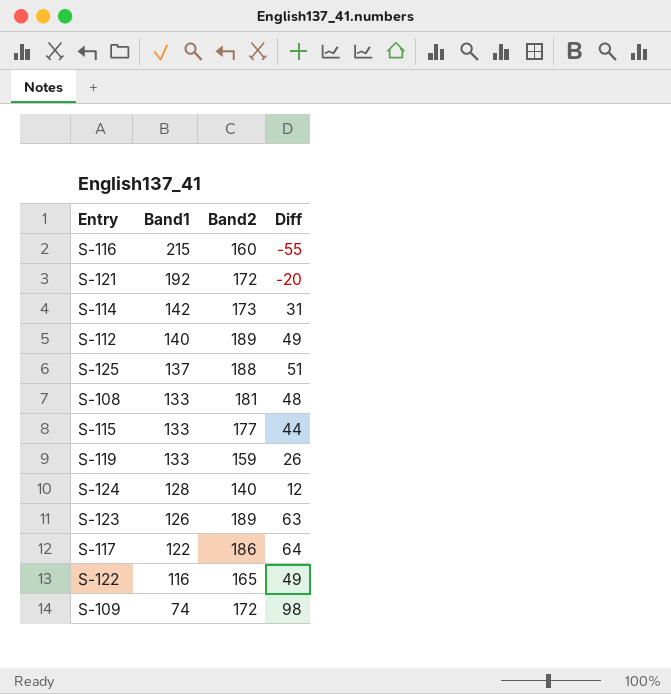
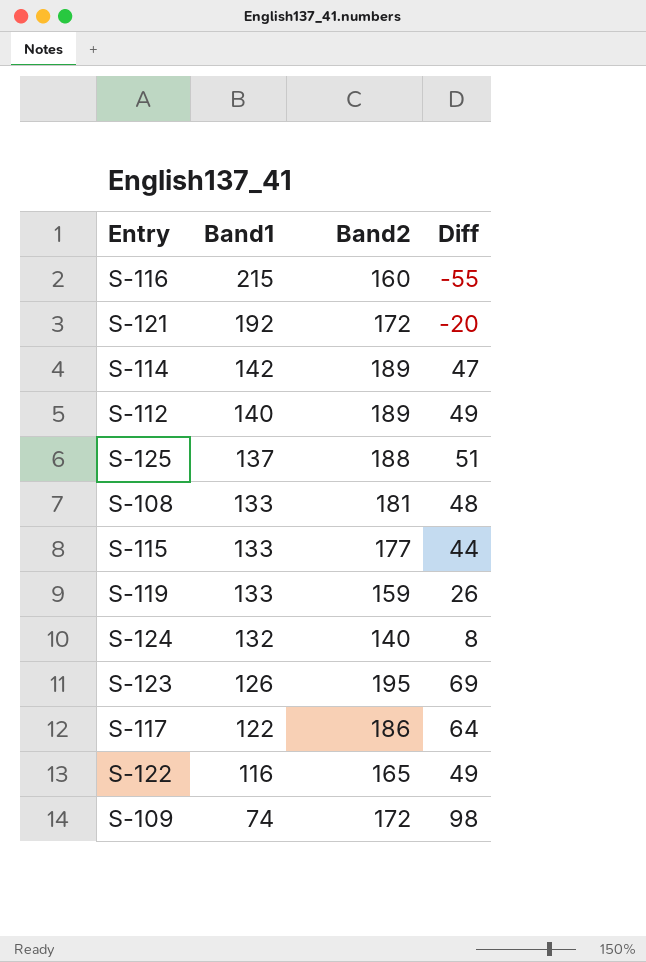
S-114 | Band2: 173 -> 189
S-114 | Diff: 31 -> 47
S-124 | Band1: 128 -> 132
S-124 | Diff: 12 -> 8
S-123 | Band2: 189 -> 195
S-123 | Diff: 63 -> 69

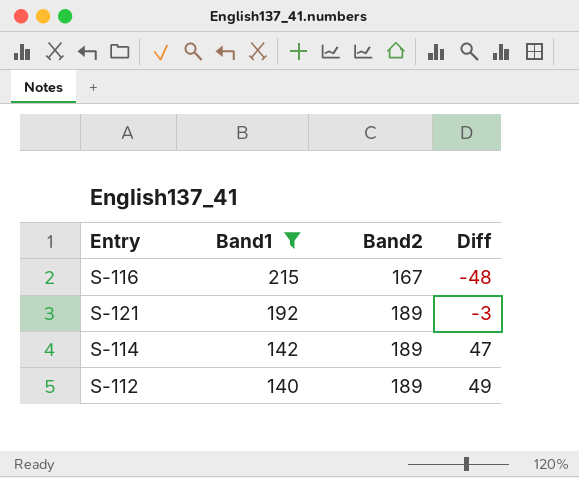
filter: none -> Band1 >= 140
S-116 | Band2: 160 -> 167
S-116 | Diff: -55 -> -48
S-121 | Band2: 172 -> 189
S-121 | Diff: -20 -> -3

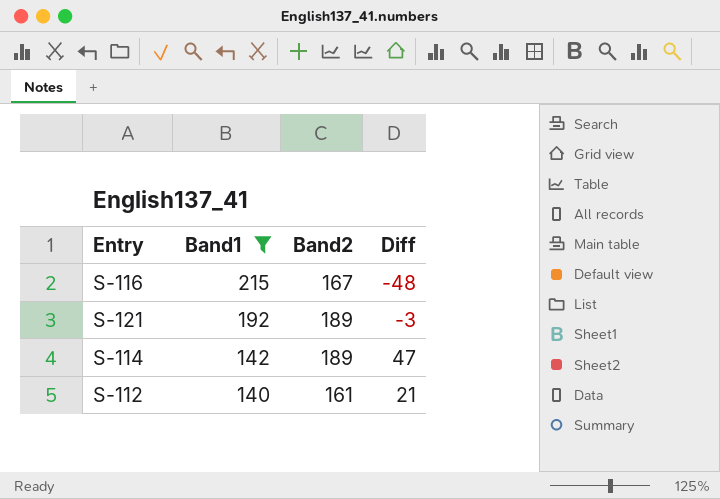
S-112 | Band2: 189 -> 161
S-112 | Diff: 49 -> 21

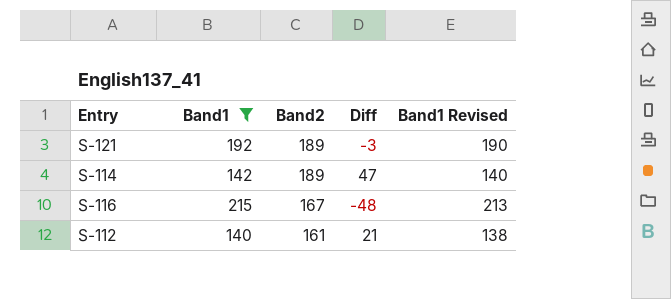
row order: Band1 descending -> Band2 descending
column Band1 Revised | formula: none -> [Band1] - 2

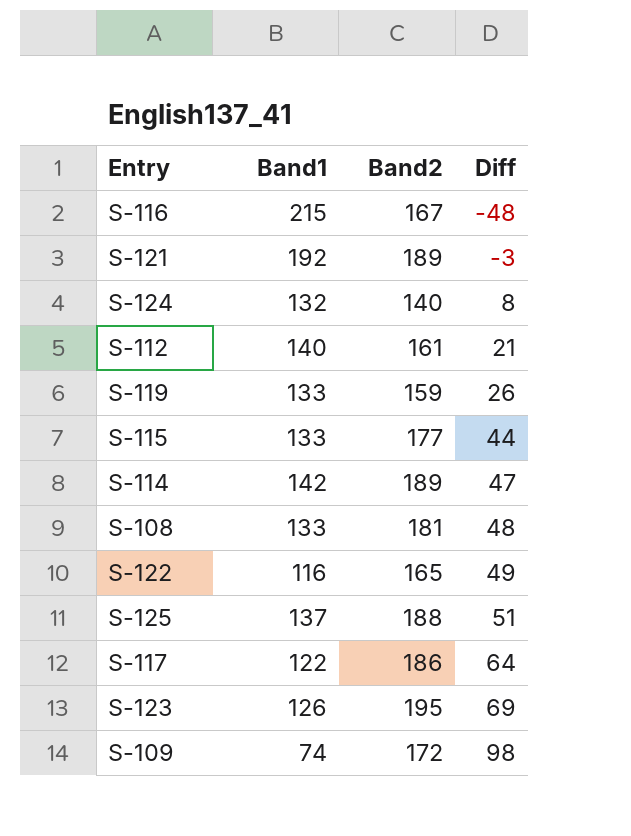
filter: Band1 >= 140 -> none
row order: Band2 descending -> Diff ascending
column Band1 Revised | formula: [Band1] - 2 -> none

